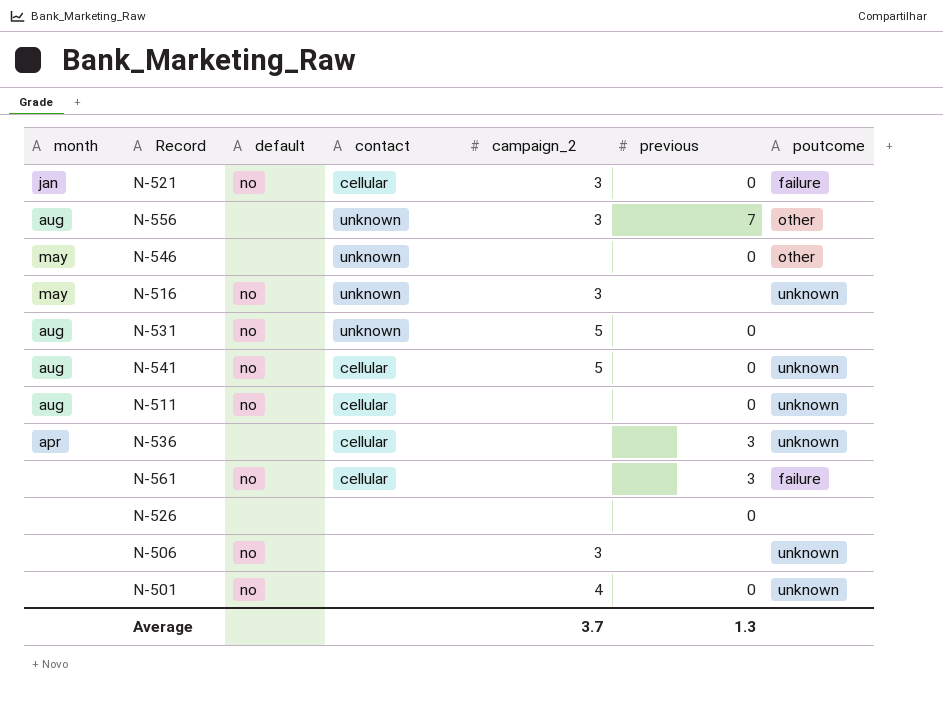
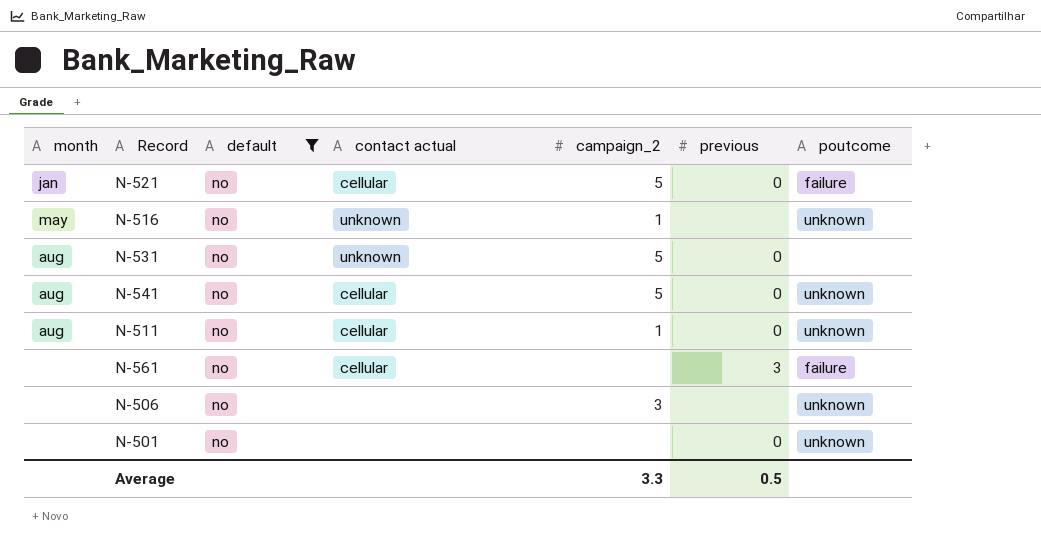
filter: none -> default = no
column name: contact -> contact actual
N-521 | campaign_2: 3 -> 5
N-516 | campaign_2: 3 -> 1
N-511 | campaign_2: none -> 1
N-501 | campaign_2: 4 -> none
Average | campaign_2: 3.7 -> 3.3
Average | previous: 1.3 -> 0.5

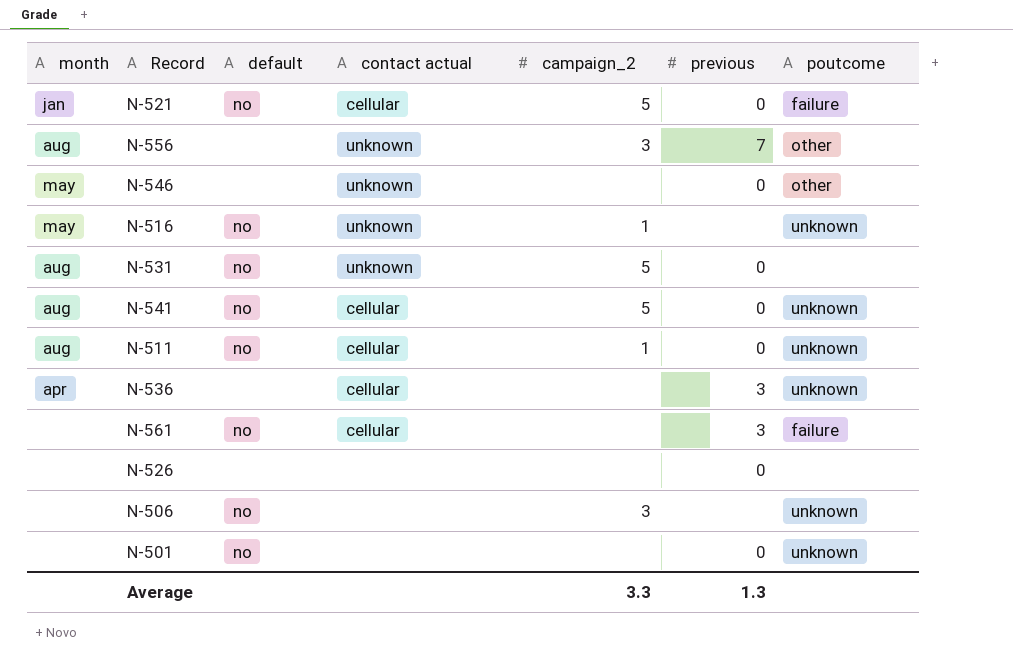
filter: default = no -> none
Average | previous: 0.5 -> 1.3

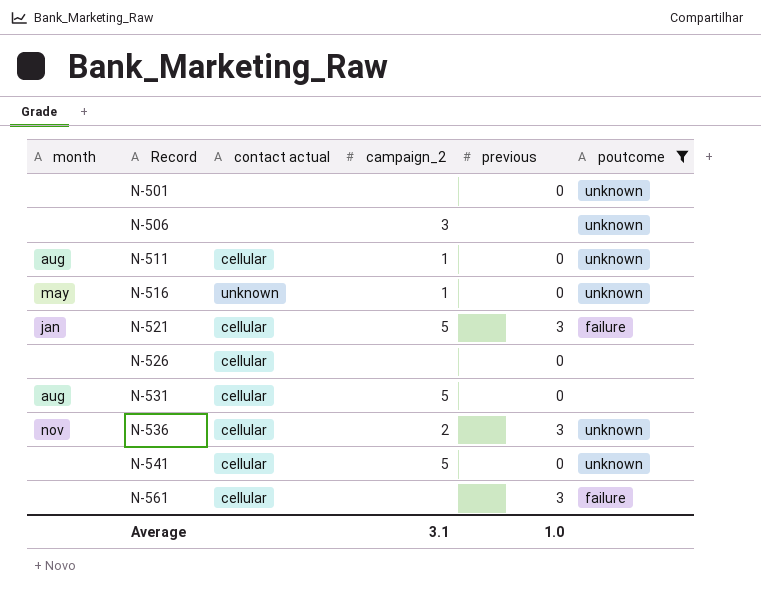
filter: none -> poutcome != other
row order: none -> Record ascending
column default | position: 3 -> none
N-516 | previous: none -> 0
N-521 | previous: 0 -> 3
N-526 | contact actual: none -> cellular
N-531 | contact actual: unknown -> cellular
N-536 | month: apr -> nov
N-536 | campaign_2: none -> 2
N-541 | month: aug -> none
Average | campaign_2: 3.3 -> 3.1
Average | previous: 1.3 -> 1.0

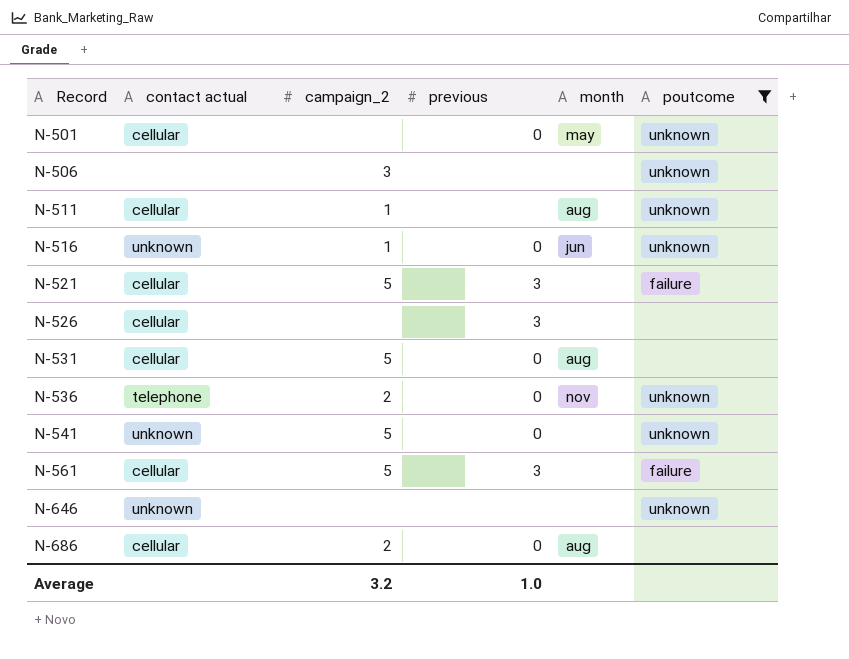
column month | position: 1 -> 5
N-501 | contact actual: none -> cellular
N-501 | month: none -> may
N-511 | previous: 0 -> none
N-516 | month: may -> jun
N-521 | month: jan -> none
N-526 | previous: 0 -> 3
N-536 | contact actual: cellular -> telephone
N-536 | previous: 3 -> 0
N-541 | contact actual: cellular -> unknown
N-561 | campaign_2: none -> 5
row N-646: none -> unknown | none | none | none | unknown
row N-686: none -> cellular | 2 | 0 | aug | none
Average | campaign_2: 3.1 -> 3.2

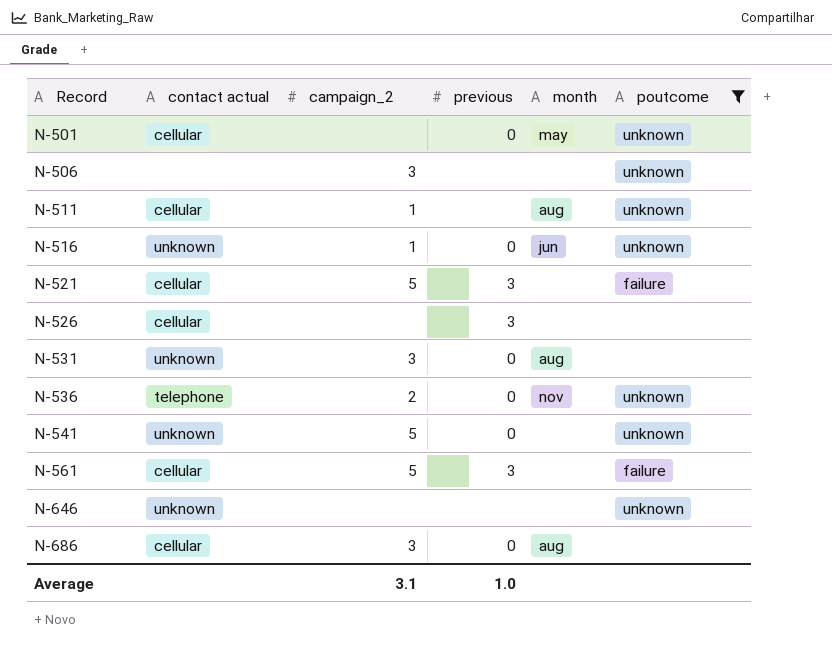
N-531 | contact actual: cellular -> unknown
N-531 | campaign_2: 5 -> 3
N-686 | campaign_2: 2 -> 3
Average | campaign_2: 3.2 -> 3.1

